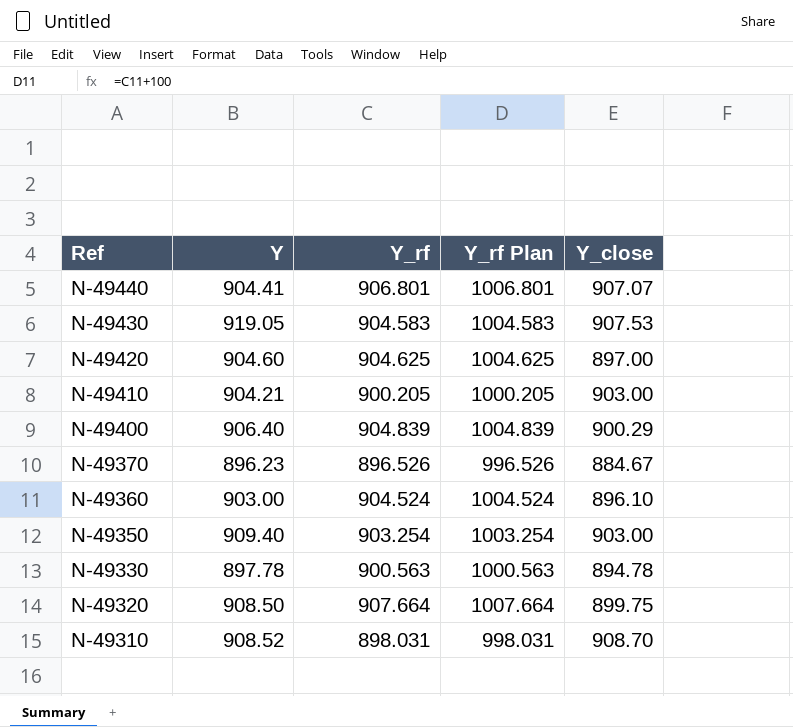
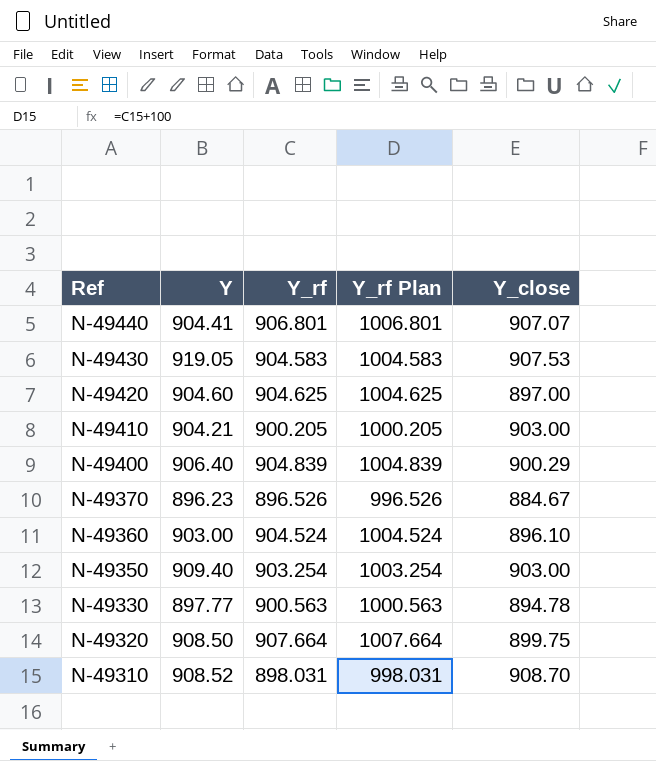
N-49330 | Y: 897.78 -> 897.77

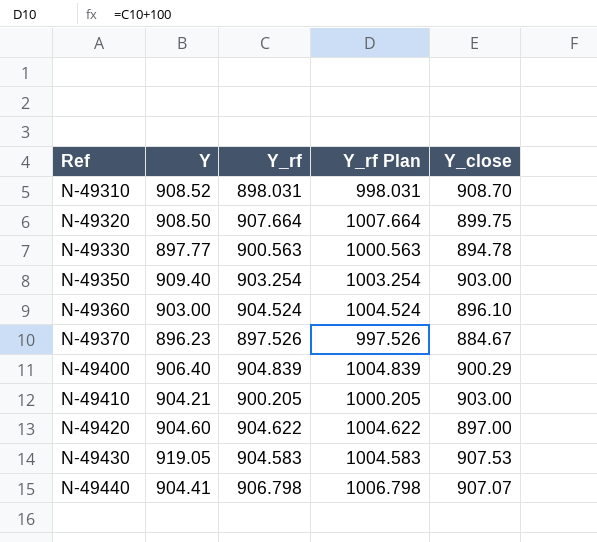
row order: Ref descending -> Ref ascending
N-49370 | Y_rf: 896.526 -> 897.526
N-49370 | Y_rf Plan: 996.526 -> 997.526
N-49420 | Y_rf: 904.625 -> 904.622
N-49420 | Y_rf Plan: 1004.625 -> 1004.622
N-49440 | Y_rf: 906.801 -> 906.798
N-49440 | Y_rf Plan: 1006.801 -> 1006.798

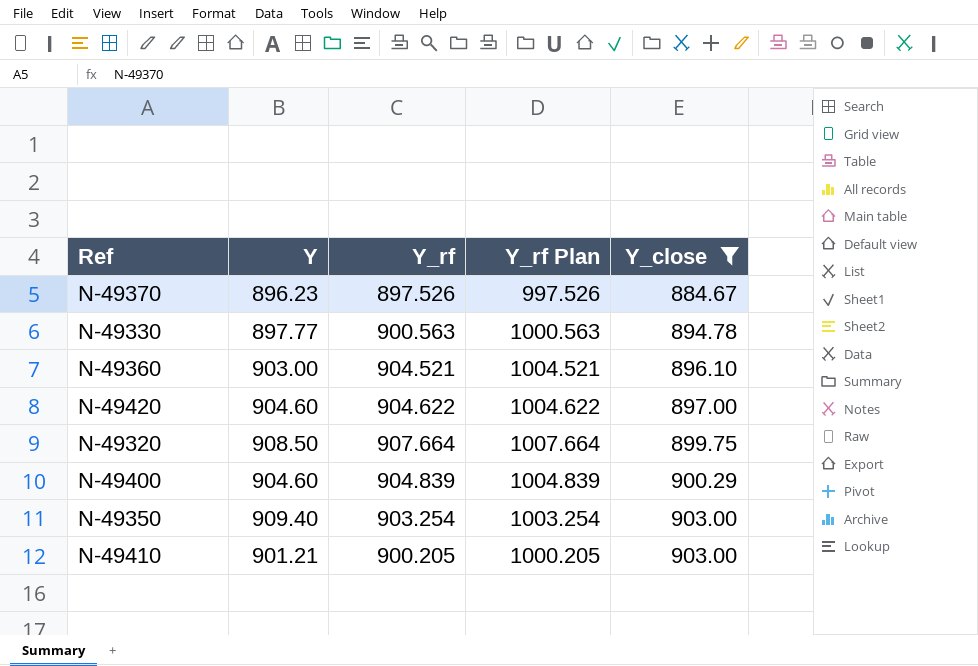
filter: none -> Y_close <= 903.00
row order: Ref ascending -> Y_close ascending
N-49360 | Y_rf: 904.524 -> 904.521
N-49360 | Y_rf Plan: 1004.524 -> 1004.521
N-49400 | Y: 906.40 -> 904.60
N-49410 | Y: 904.21 -> 901.21

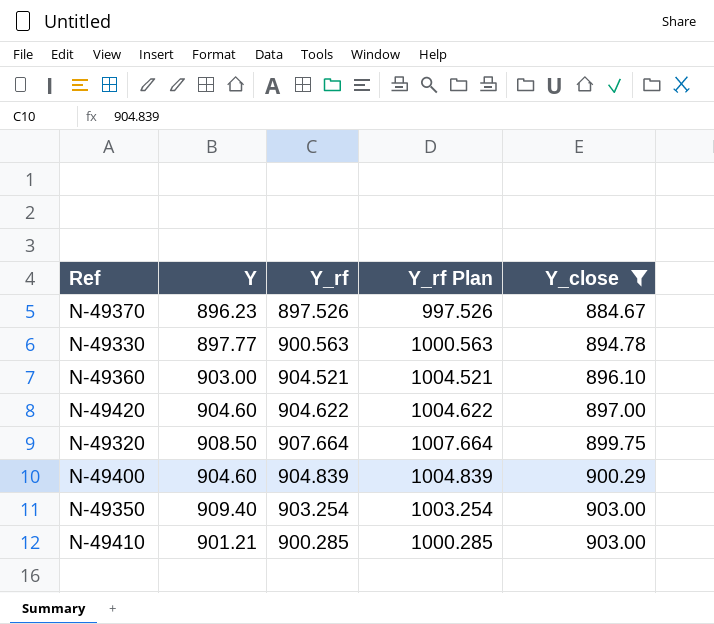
N-49410 | Y_rf: 900.205 -> 900.285
N-49410 | Y_rf Plan: 1000.205 -> 1000.285

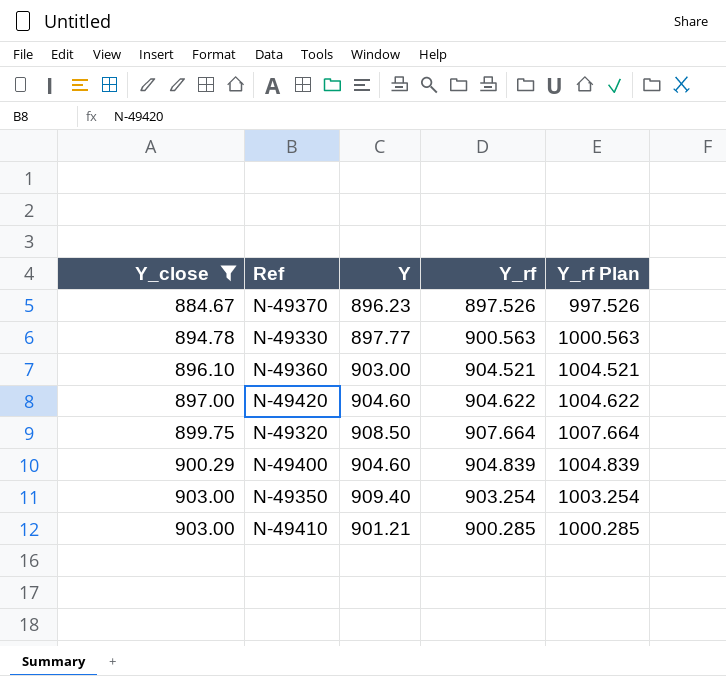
column Y_close | position: 5 -> 1

